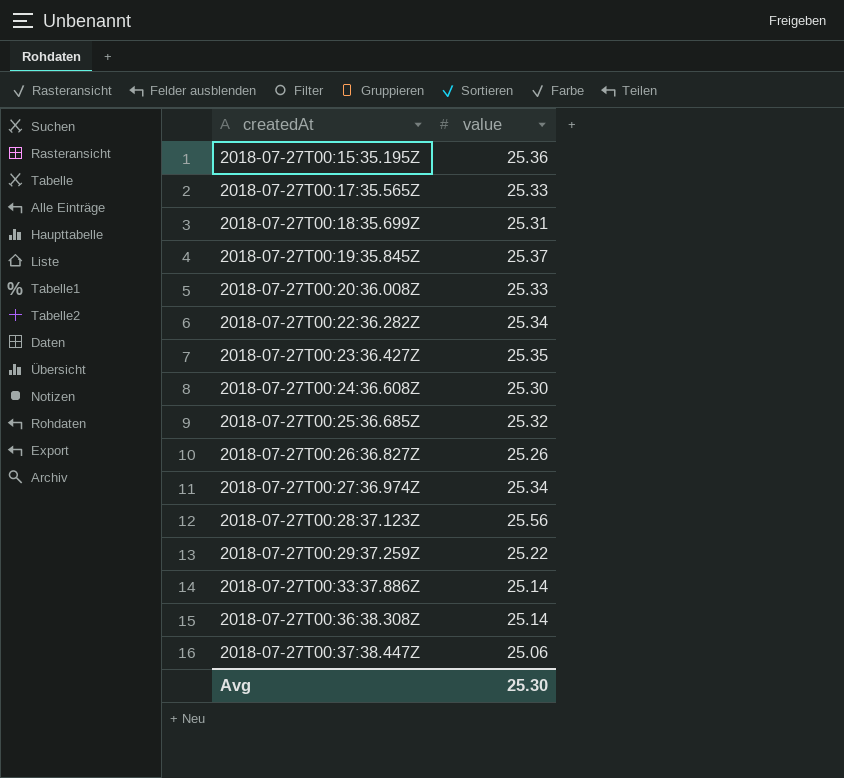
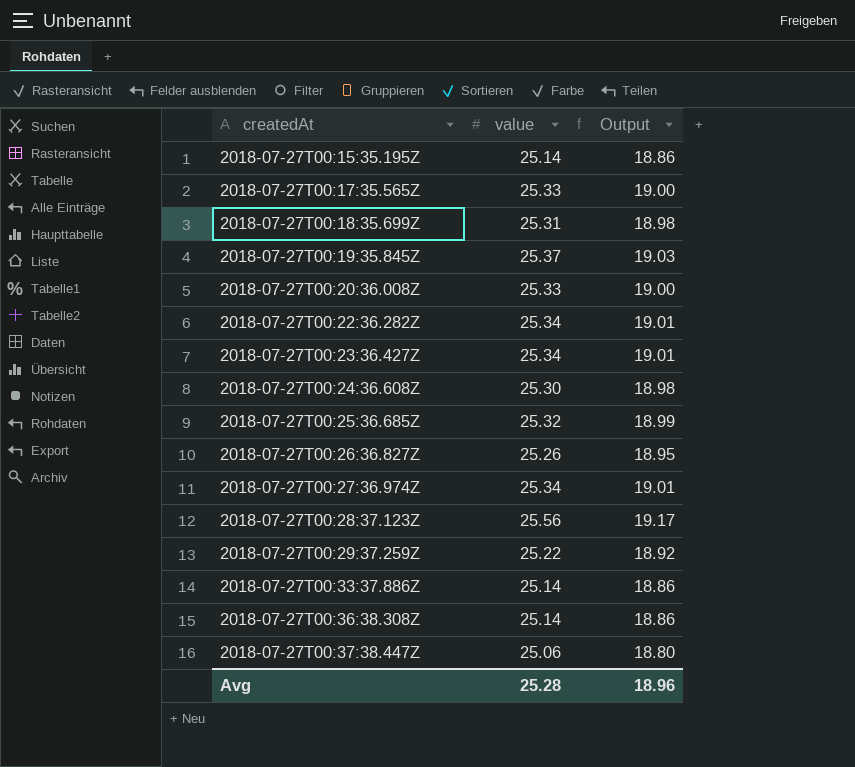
column Output | formula: none -> [value] * 0.75
2018-07-27T00:15:35.195Z | value: 25.36 -> 25.14
2018-07-27T00:23:36.427Z | value: 25.35 -> 25.34
Avg | value: 25.30 -> 25.28

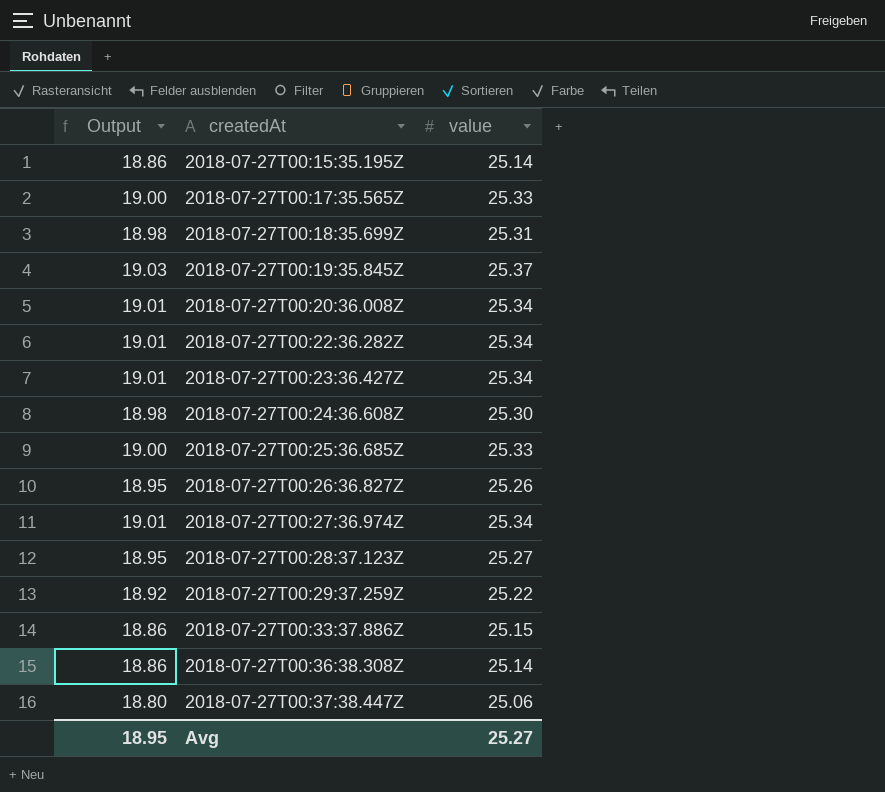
column Output | position: 3 -> 1
2018-07-27T00:20:36.008Z | Output: 19.00 -> 19.01
2018-07-27T00:20:36.008Z | value: 25.33 -> 25.34
2018-07-27T00:25:36.685Z | Output: 18.99 -> 19.00
2018-07-27T00:25:36.685Z | value: 25.32 -> 25.33
2018-07-27T00:28:37.123Z | Output: 19.17 -> 18.95
2018-07-27T00:28:37.123Z | value: 25.56 -> 25.27
2018-07-27T00:33:37.886Z | value: 25.14 -> 25.15
Avg | Output: 18.96 -> 18.95
Avg | value: 25.28 -> 25.27

